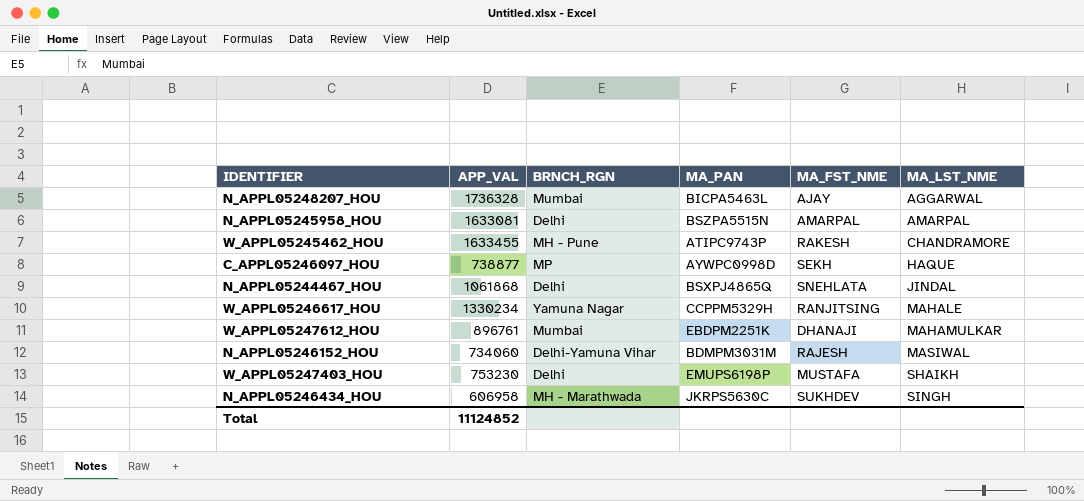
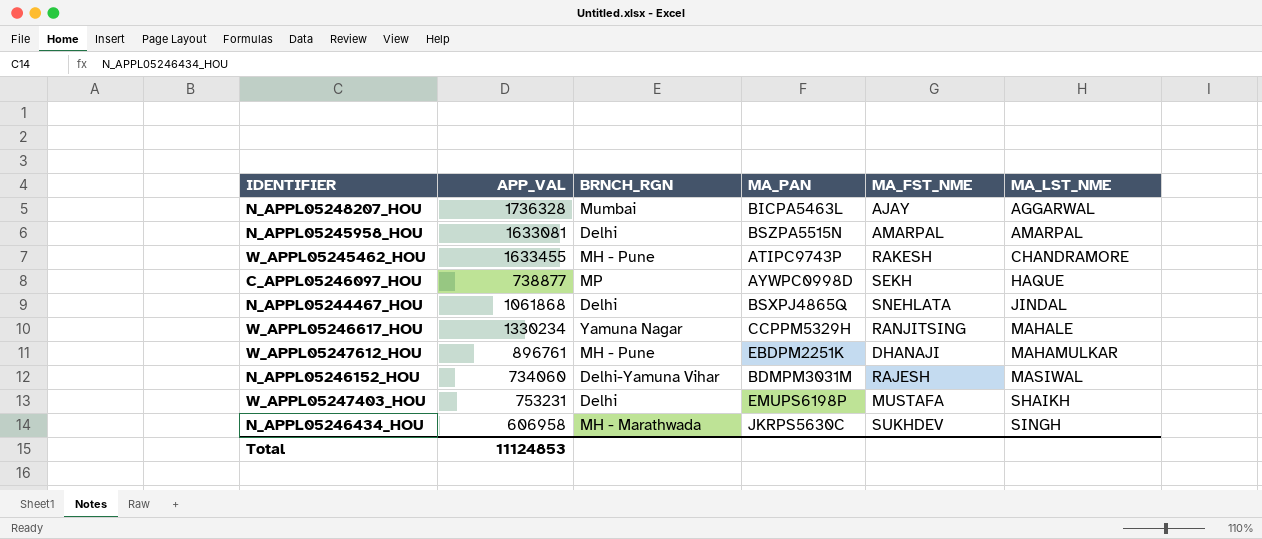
W_APPL05247612_HOU | BRNCH_RGN: Mumbai -> MH - Pune
W_APPL05247403_HOU | APP_VAL: 753230 -> 753231
Total | APP_VAL: 11124852 -> 11124853

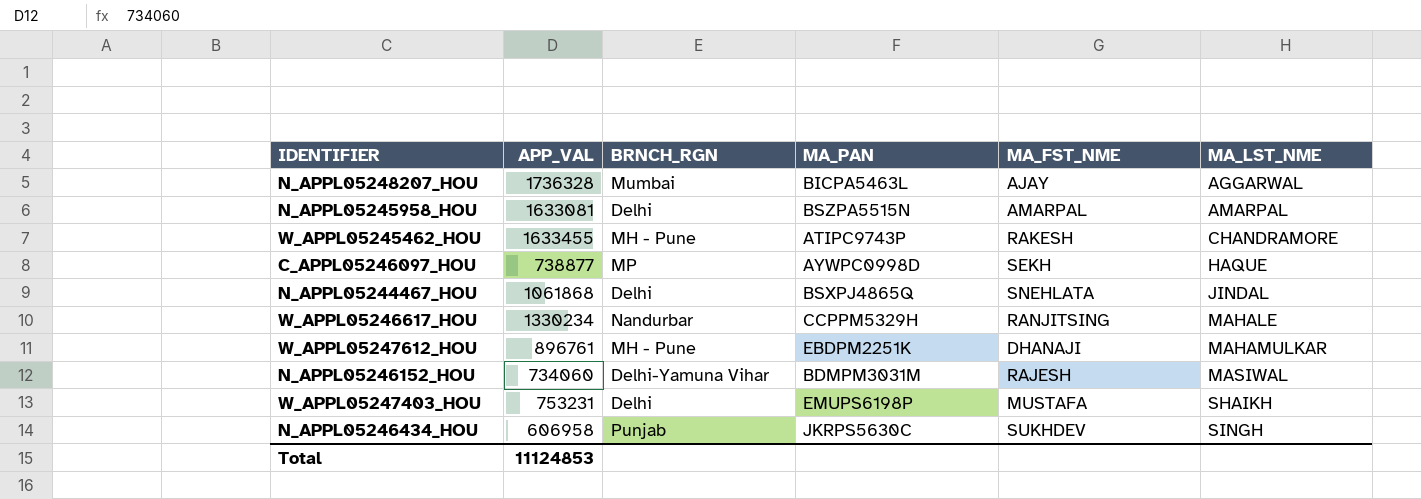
W_APPL05246617_HOU | BRNCH_RGN: Yamuna Nagar -> Nandurbar
N_APPL05246434_HOU | BRNCH_RGN: MH - Marathwada -> Punjab

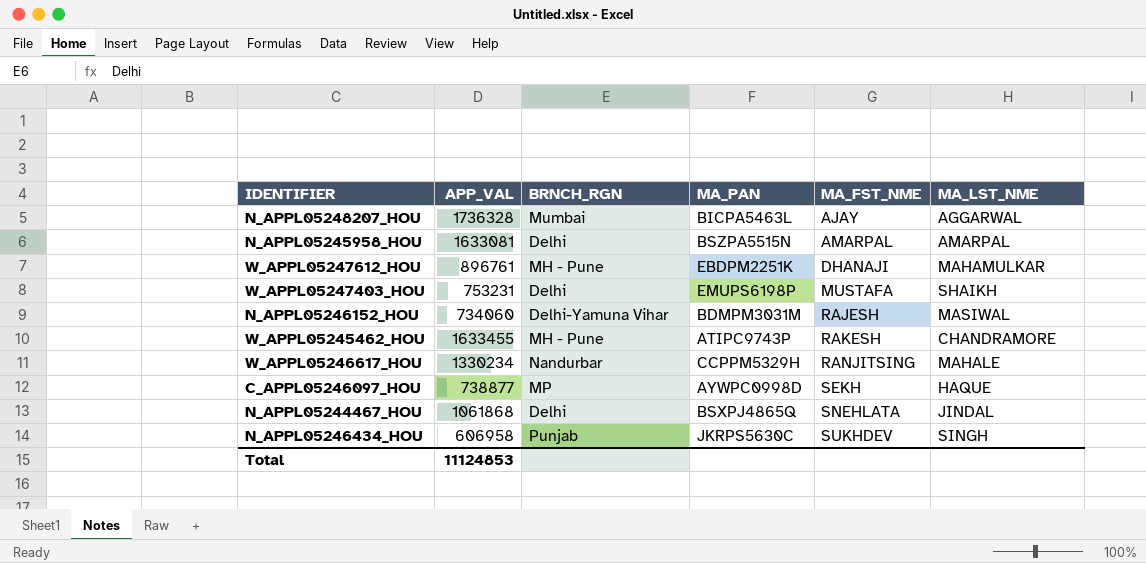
row order: MA_LST_NME ascending -> MA_FST_NME ascending

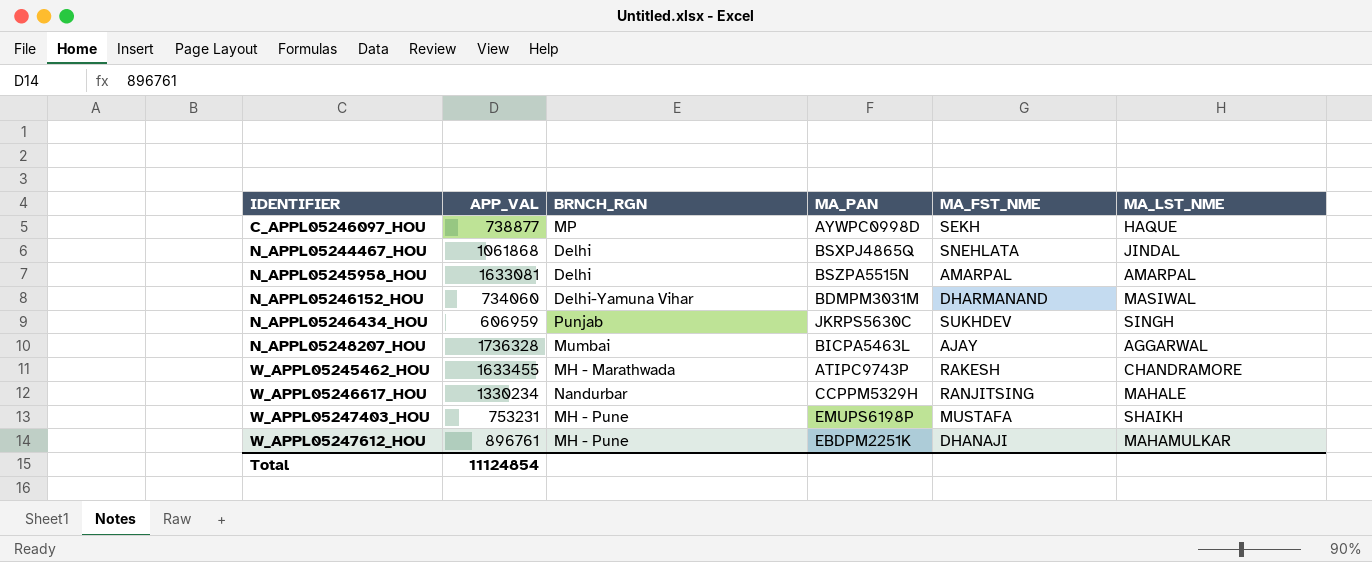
row order: MA_FST_NME ascending -> IDENTIFIER ascending
N_APPL05246152_HOU | MA_FST_NME: RAJESH -> DHARMANAND
N_APPL05246434_HOU | APP_VAL: 606958 -> 606959
W_APPL05245462_HOU | BRNCH_RGN: MH - Pune -> MH - Marathwada
W_APPL05247403_HOU | BRNCH_RGN: Delhi -> MH - Pune
Total | APP_VAL: 11124853 -> 11124854

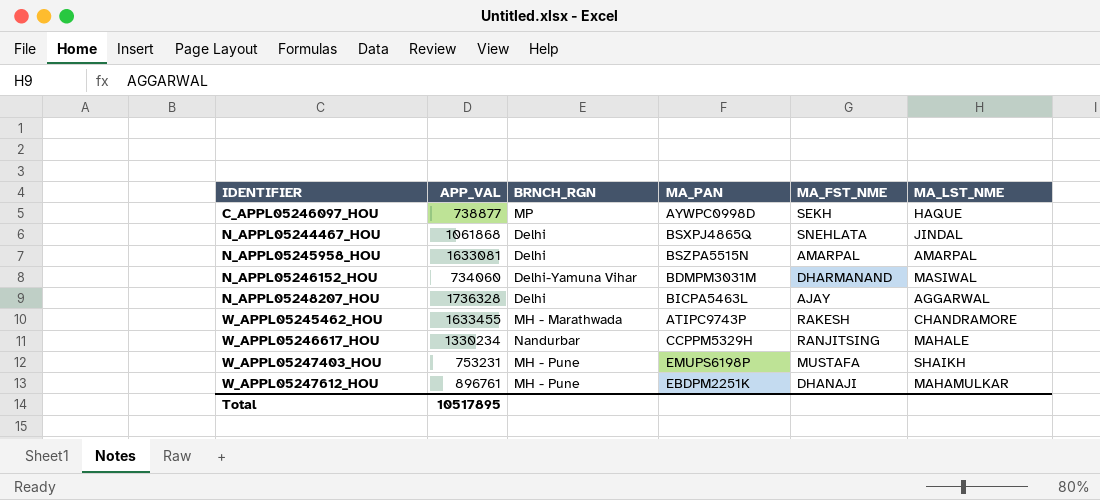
row N_APPL05246434_HOU: 606959 | Punjab | JKRPS5630C | SUKHDEV | SINGH -> none
N_APPL05248207_HOU | BRNCH_RGN: Mumbai -> Delhi
Total | APP_VAL: 11124854 -> 10517895

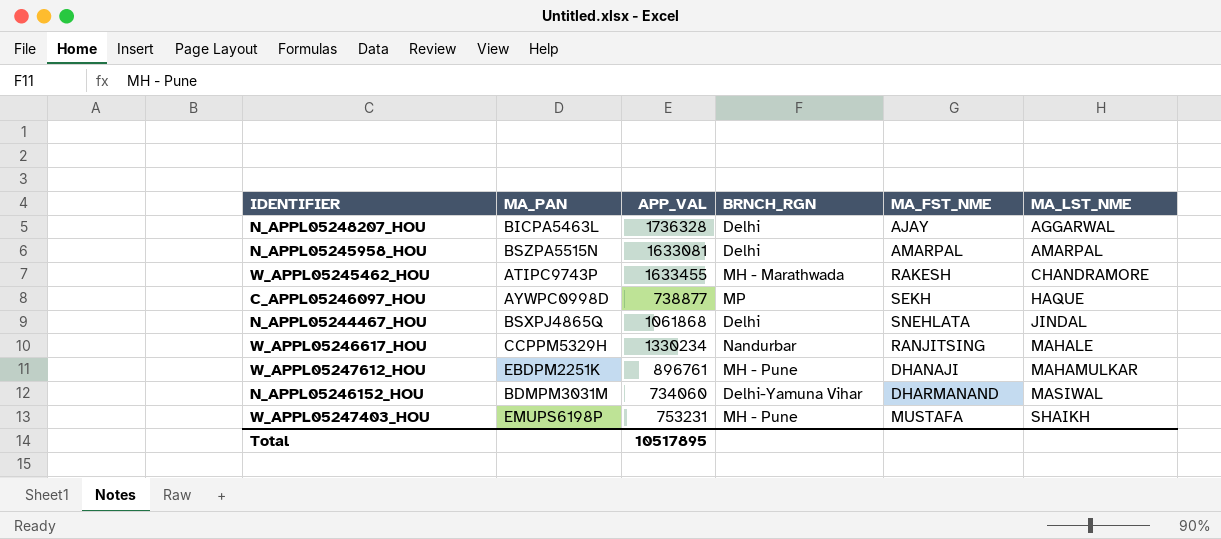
row order: IDENTIFIER ascending -> MA_LST_NME ascending
column MA_PAN | position: 4 -> 2

